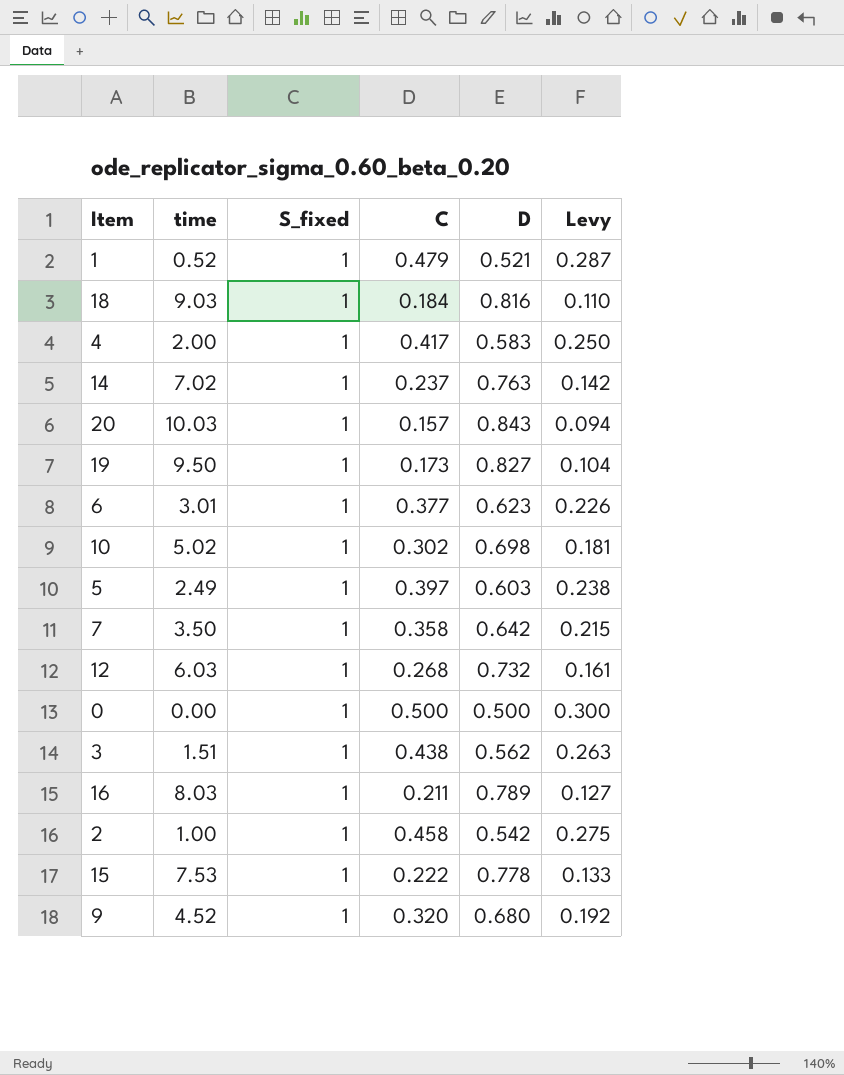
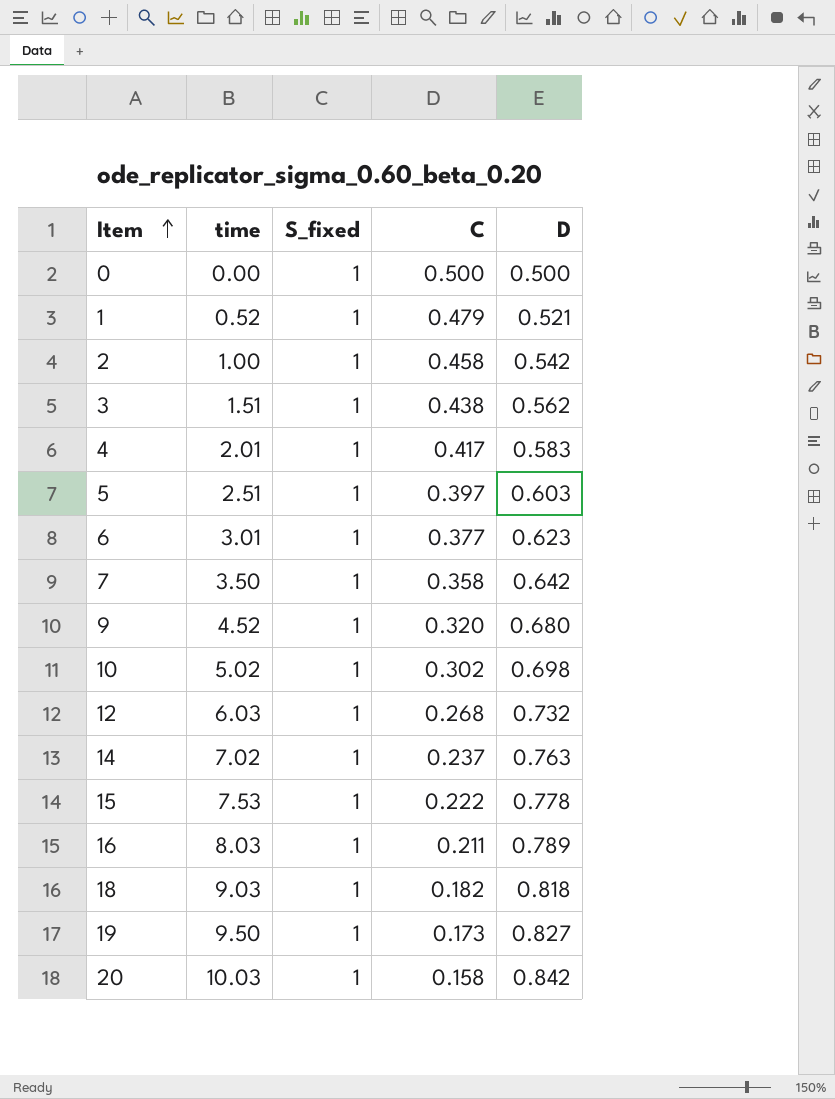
row order: none -> Item ascending
column Levy | formula: [C] * 0.6 -> none
4 | time: 2.00 -> 2.01
5 | time: 2.49 -> 2.51
18 | C: 0.184 -> 0.182
18 | D: 0.816 -> 0.818
20 | C: 0.157 -> 0.158
20 | D: 0.843 -> 0.842

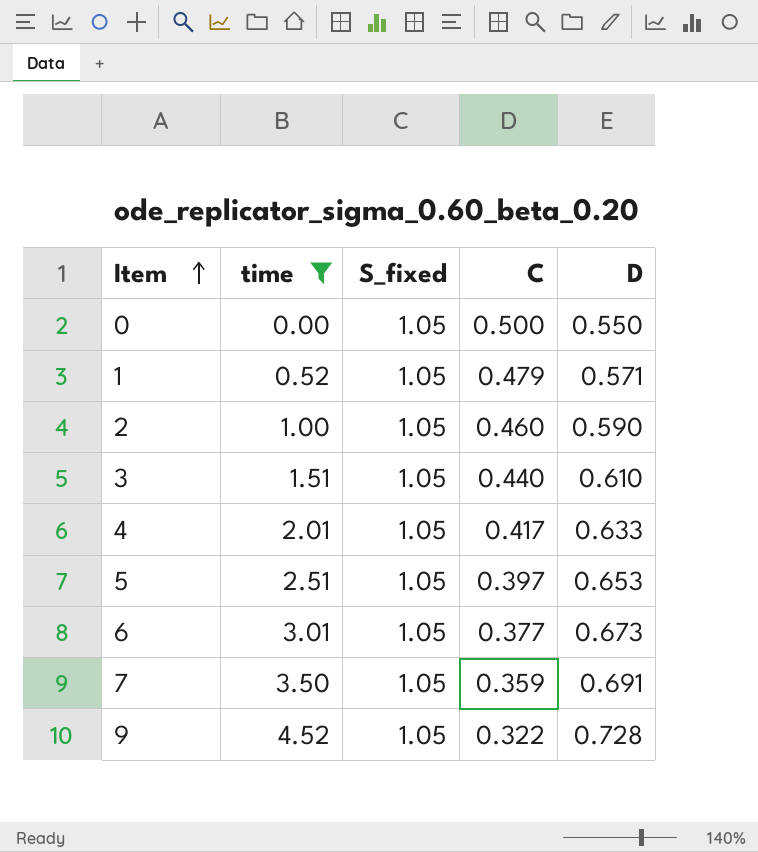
filter: none -> time <= 4.52
0 | S_fixed: 1 -> 1.05
0 | D: 0.500 -> 0.550
1 | S_fixed: 1 -> 1.05
1 | D: 0.521 -> 0.571
2 | S_fixed: 1 -> 1.05
2 | C: 0.458 -> 0.460
2 | D: 0.542 -> 0.590
3 | S_fixed: 1 -> 1.05
3 | C: 0.438 -> 0.440
3 | D: 0.562 -> 0.610
4 | S_fixed: 1 -> 1.05
4 | D: 0.583 -> 0.633
5 | S_fixed: 1 -> 1.05
5 | D: 0.603 -> 0.653
6 | S_fixed: 1 -> 1.05
6 | D: 0.623 -> 0.673
7 | S_fixed: 1 -> 1.05
7 | C: 0.358 -> 0.359
7 | D: 0.642 -> 0.691
9 | S_fixed: 1 -> 1.05
9 | C: 0.320 -> 0.322
9 | D: 0.680 -> 0.728

